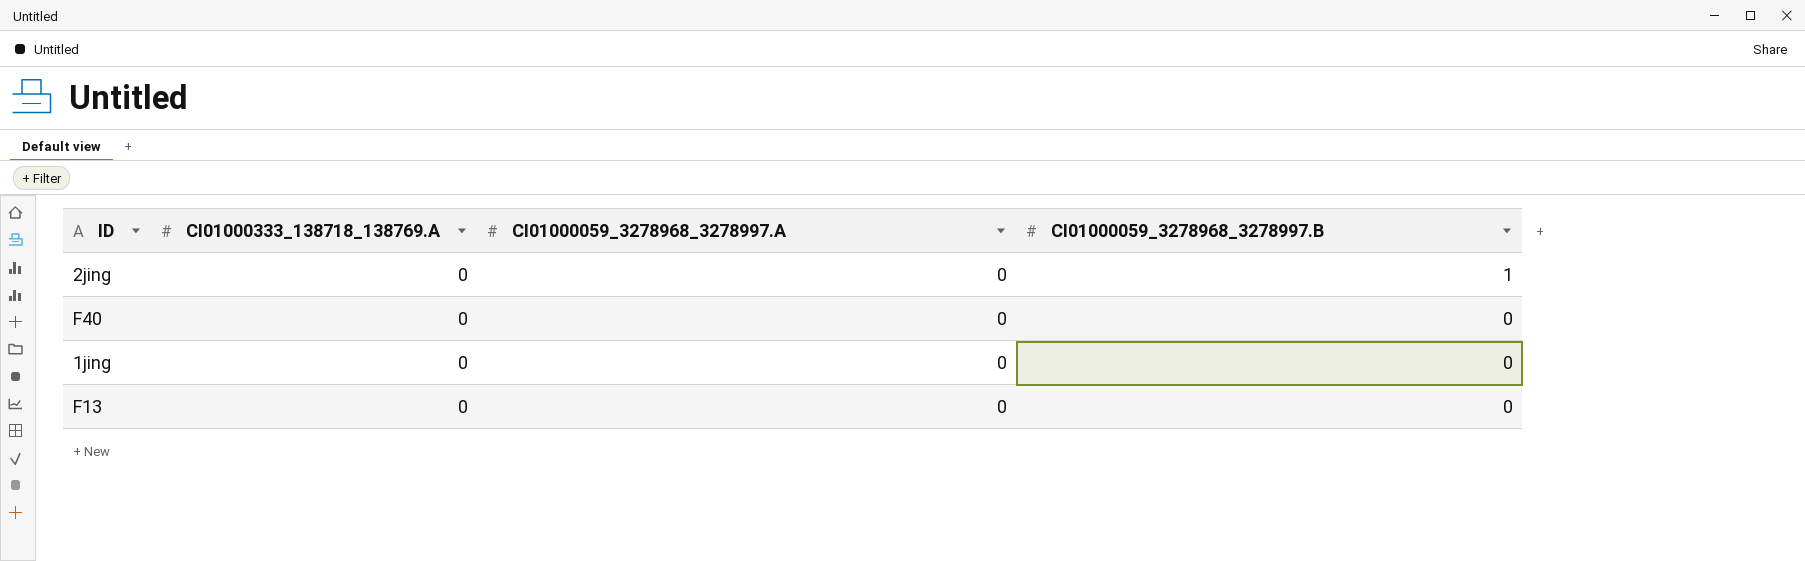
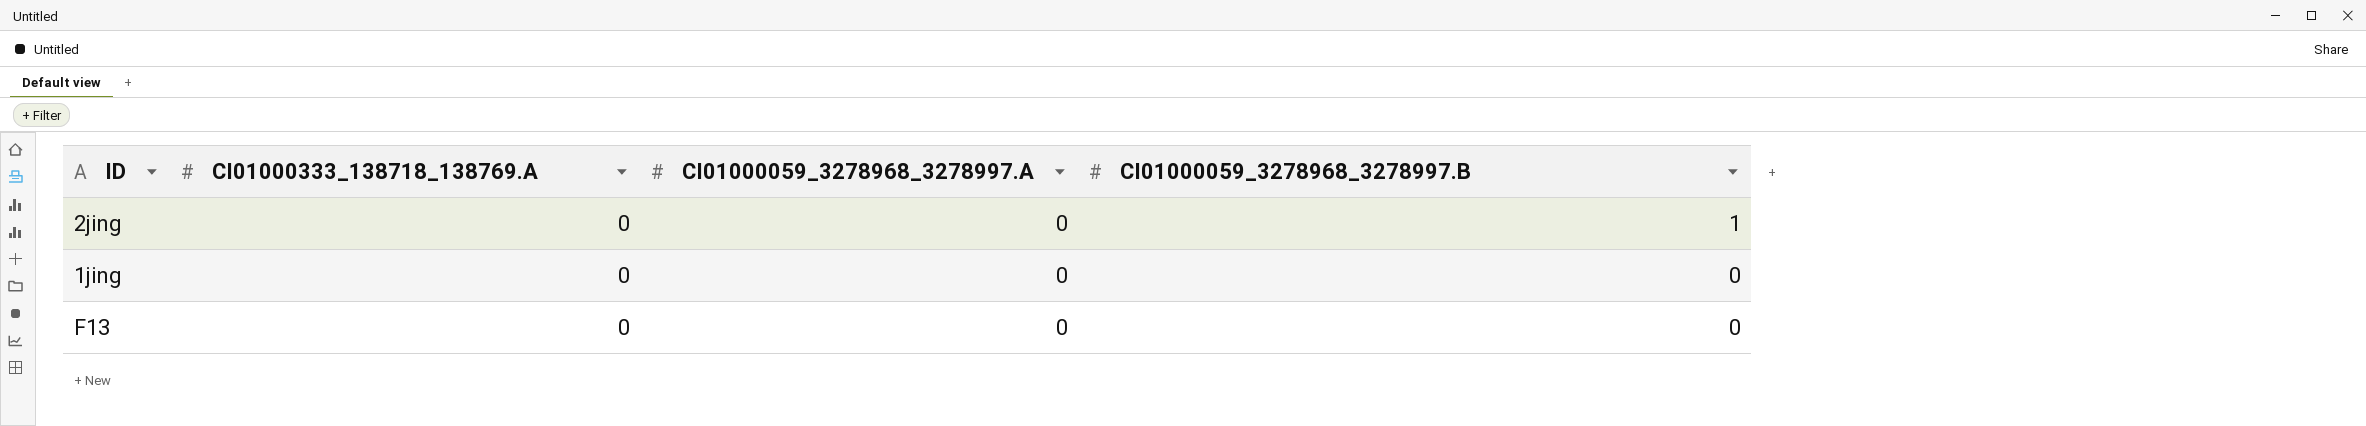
row F40: 0 | 0 | 0 -> none

